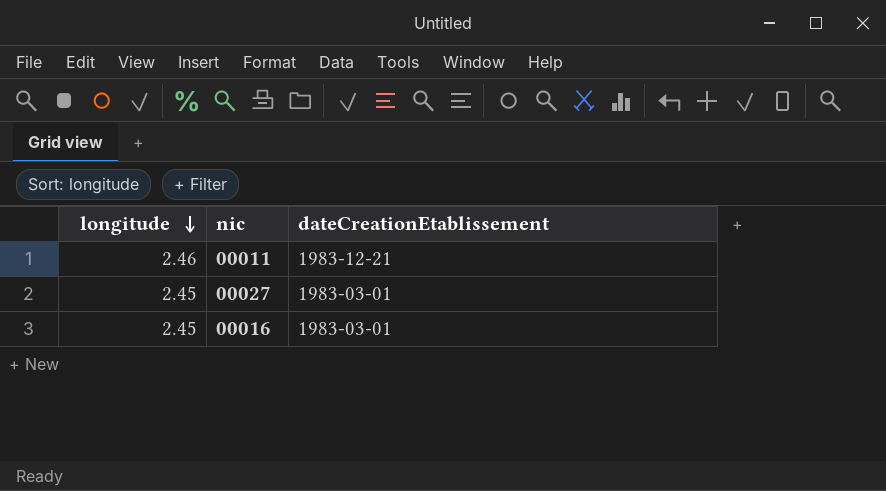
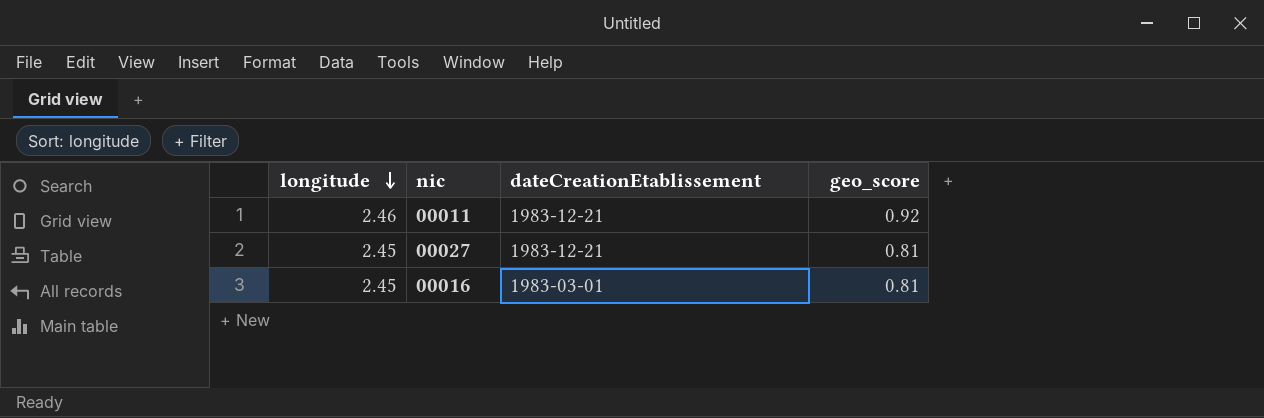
column geo_score | position: none -> 4
00027 | dateCreationEtablissement: 1983-03-01 -> 1983-12-21

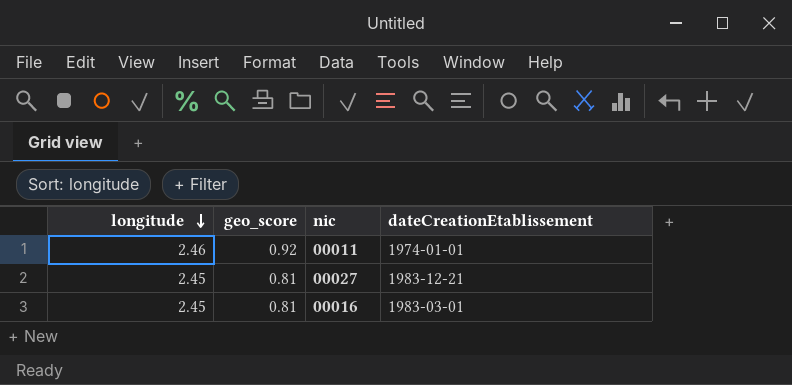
column geo_score | position: 4 -> 2
00011 | dateCreationEtablissement: 1983-12-21 -> 1974-01-01

